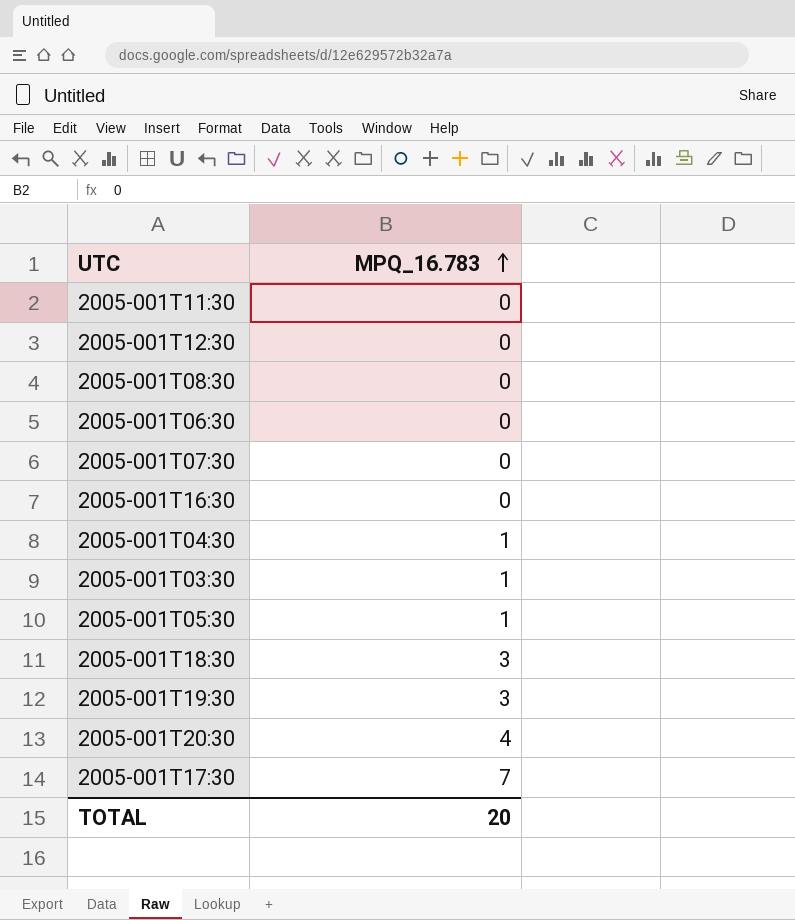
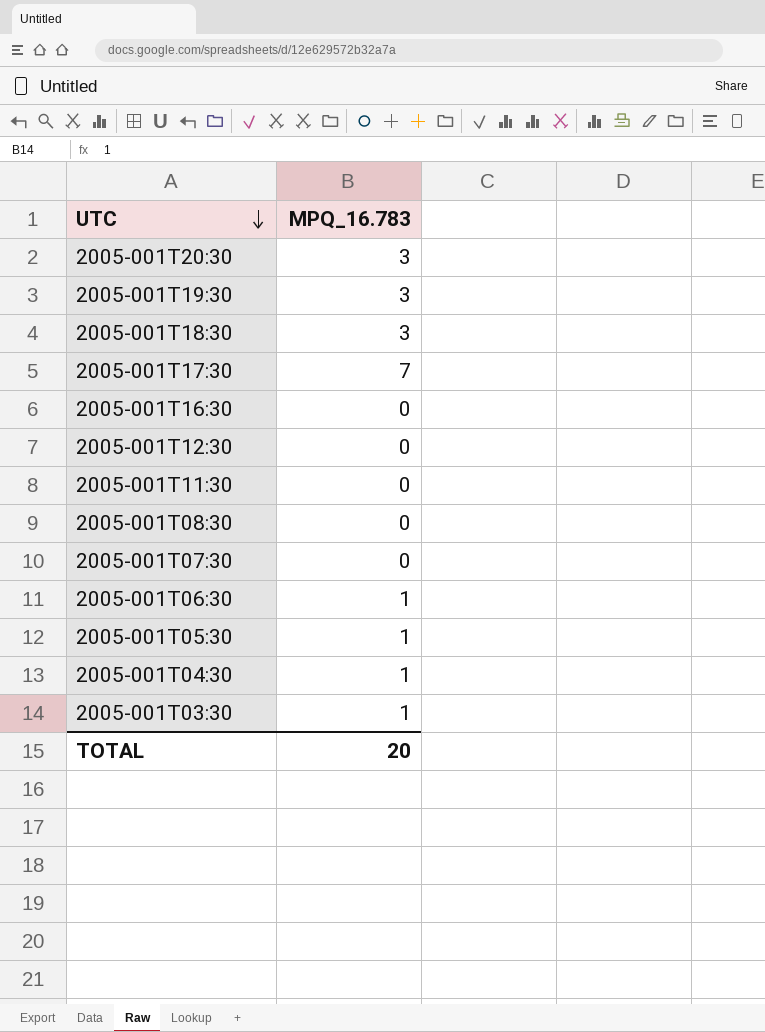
row order: MPQ_16.783 ascending -> UTC descending
2005-001T20:30 | MPQ_16.783: 4 -> 3
2005-001T06:30 | MPQ_16.783: 0 -> 1

